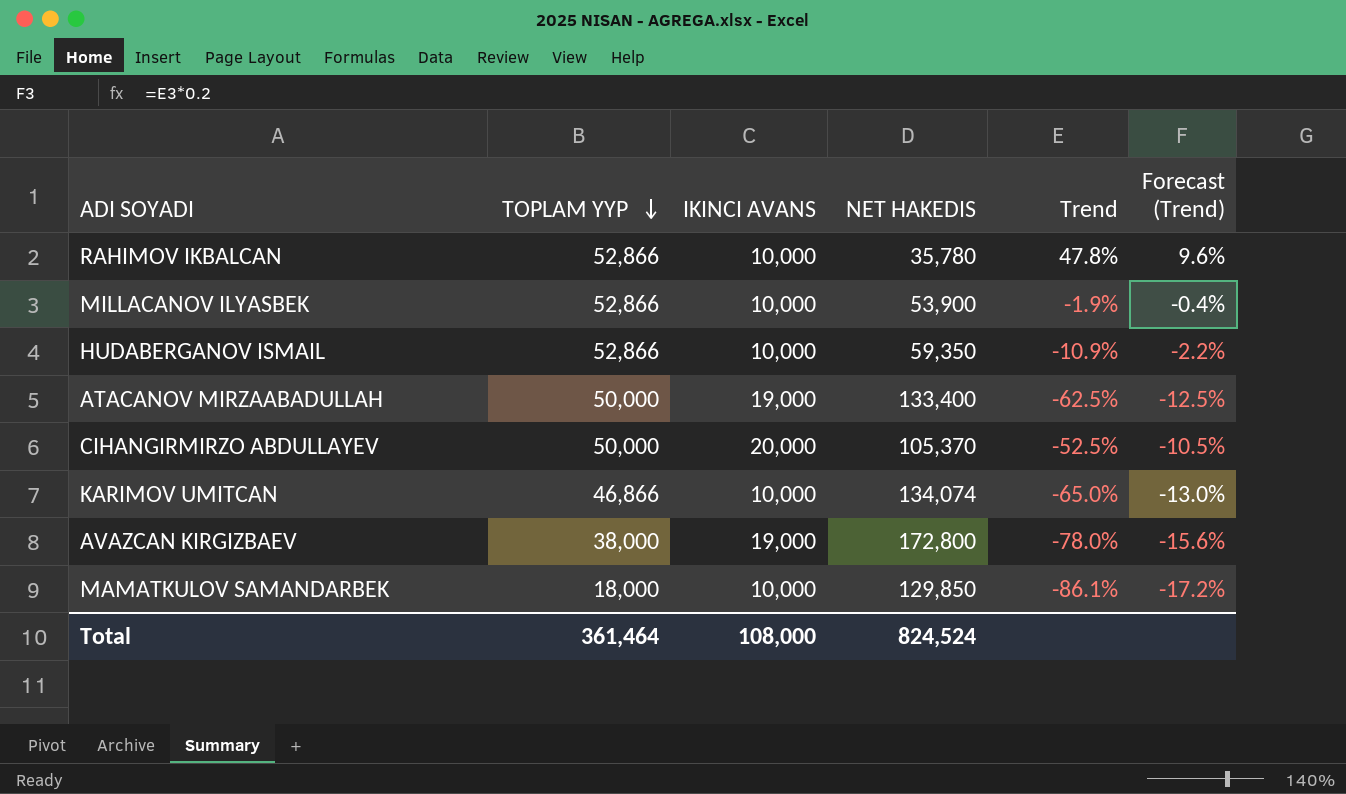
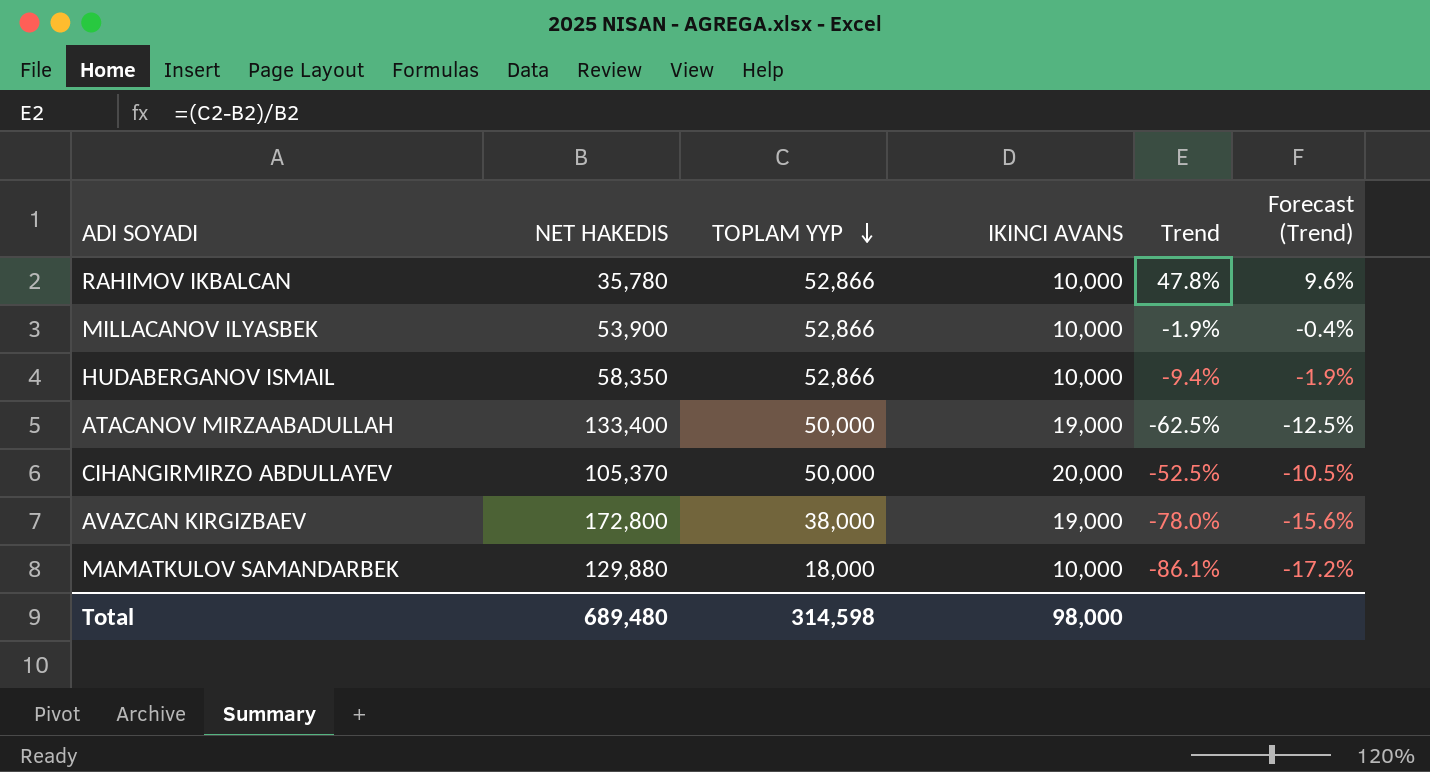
column NET HAKEDIS | position: 4 -> 2
row KARIMOV UMITCAN: 46,866 | 10,000 | 134,074 | -65.0% | -13.0% -> none
HUDABERGANOV ISMAIL | NET HAKEDIS: 59,350 -> 58,350
HUDABERGANOV ISMAIL | Trend: -10.9% -> -9.4%
HUDABERGANOV ISMAIL | Forecast (Trend): -2.2% -> -1.9%
MAMATKULOV SAMANDARBEK | NET HAKEDIS: 129,850 -> 129,880
Total | NET HAKEDIS: 824,524 -> 689,480
Total | TOPLAM YYP: 361,464 -> 314,598
Total | IKINCI AVANS: 108,000 -> 98,000

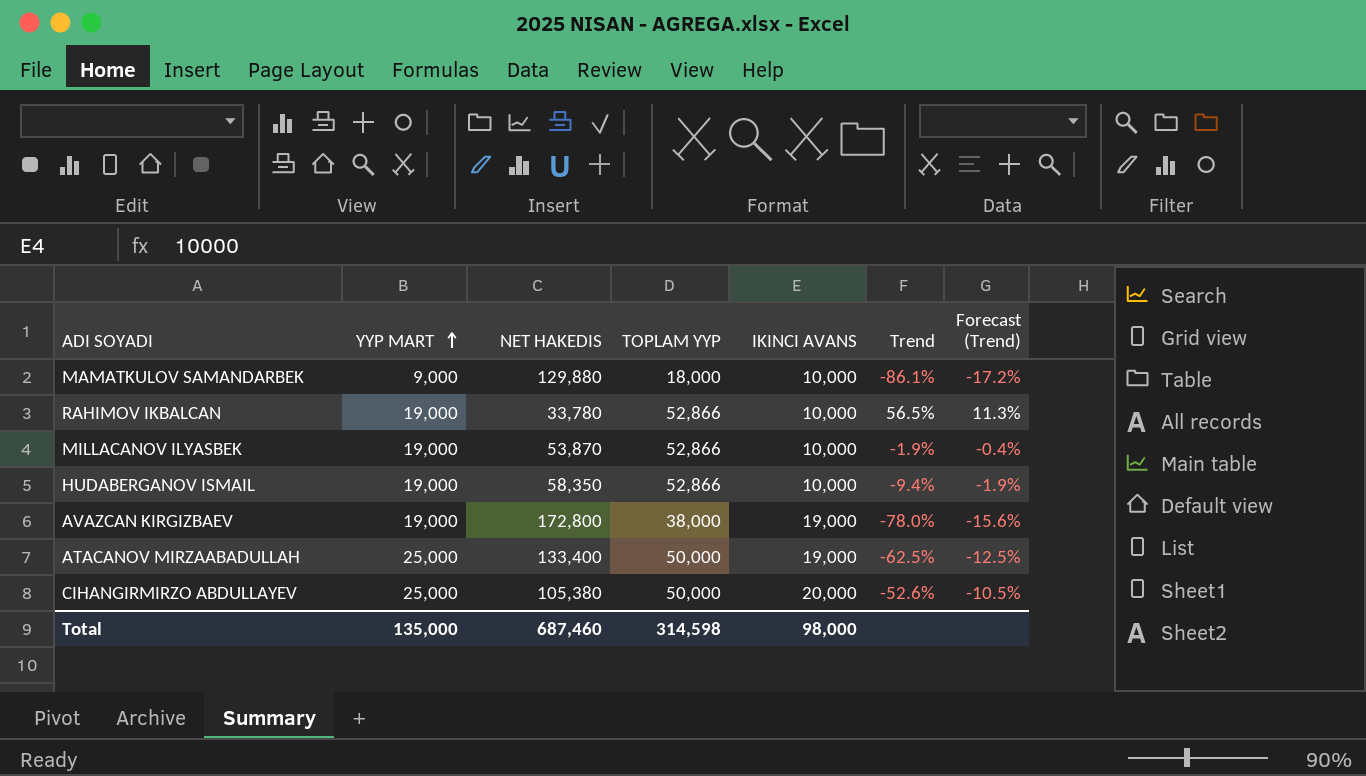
row order: TOPLAM YYP descending -> YYP MART ascending
column YYP MART | position: none -> 2
RAHIMOV IKBALCAN | NET HAKEDIS: 35,780 -> 33,780
RAHIMOV IKBALCAN | Trend: 47.8% -> 56.5%
RAHIMOV IKBALCAN | Forecast (Trend): 9.6% -> 11.3%
MILLACANOV ILYASBEK | NET HAKEDIS: 53,900 -> 53,870
CIHANGIRMIRZO ABDULLAYEV | NET HAKEDIS: 105,370 -> 105,380
CIHANGIRMIRZO ABDULLAYEV | Trend: -52.5% -> -52.6%
Total | NET HAKEDIS: 689,480 -> 687,460

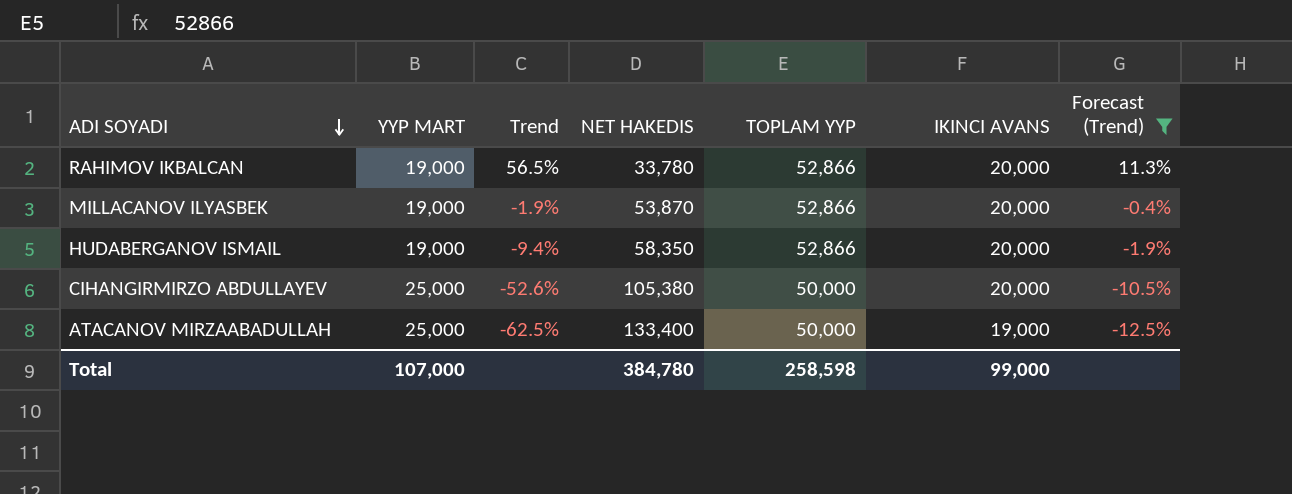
filter: none -> Forecast (Trend) >= -12.5%
row order: YYP MART ascending -> ADI SOYADI descending
column Trend | position: 6 -> 3
RAHIMOV IKBALCAN | IKINCI AVANS: 10,000 -> 20,000
MILLACANOV ILYASBEK | IKINCI AVANS: 10,000 -> 20,000
HUDABERGANOV ISMAIL | IKINCI AVANS: 10,000 -> 20,000
Total | YYP MART: 135,000 -> 107,000
Total | NET HAKEDIS: 687,460 -> 384,780
Total | TOPLAM YYP: 314,598 -> 258,598
Total | IKINCI AVANS: 98,000 -> 99,000

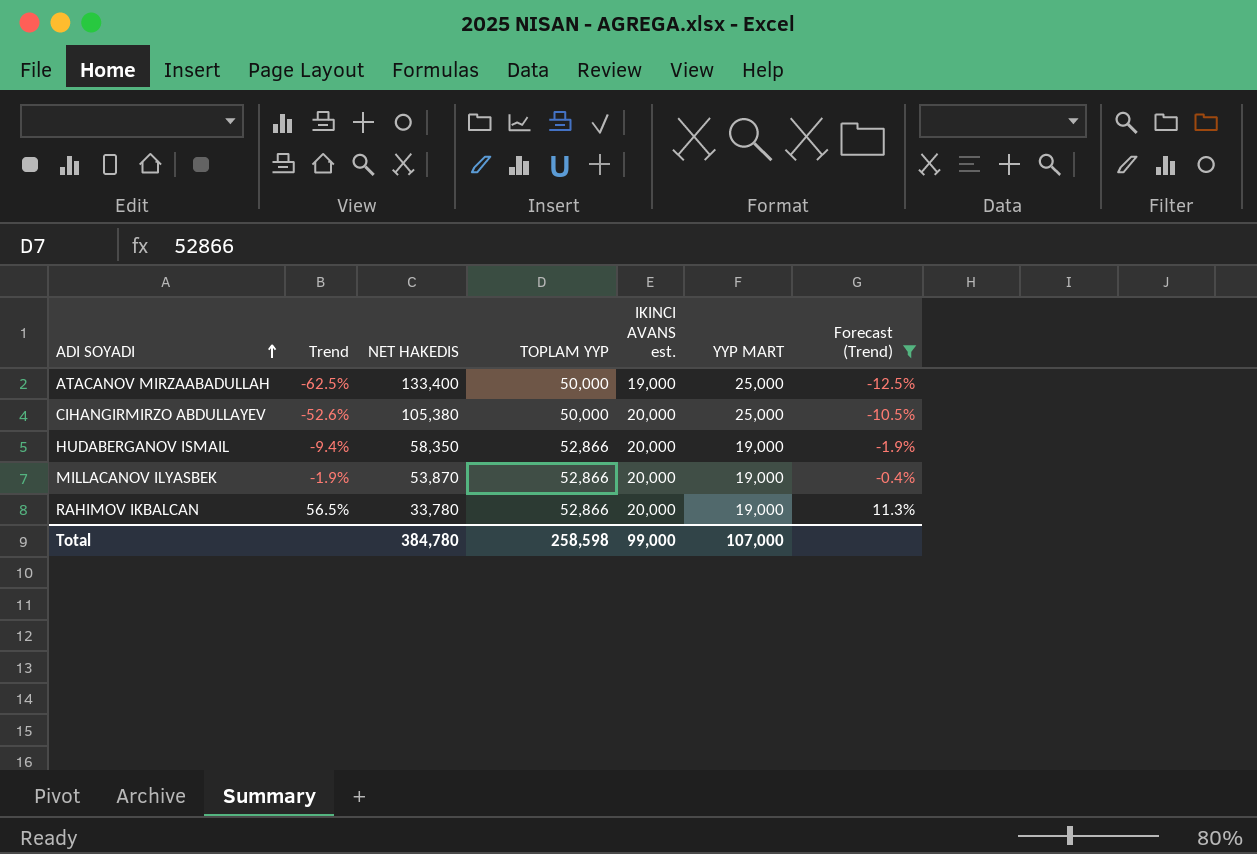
row order: ADI SOYADI descending -> ADI SOYADI ascending
column name: IKINCI AVANS -> IKINCI AVANS est.
column YYP MART | position: 2 -> 6

